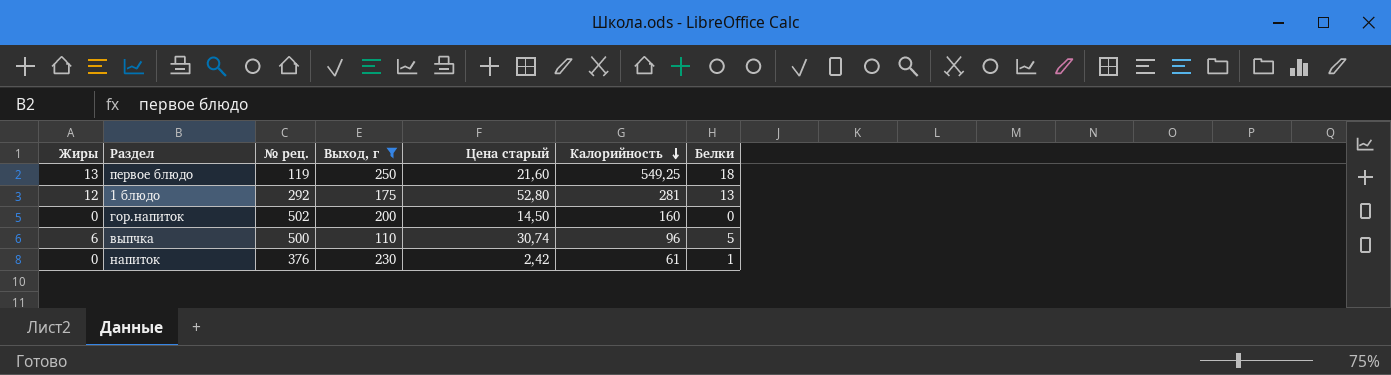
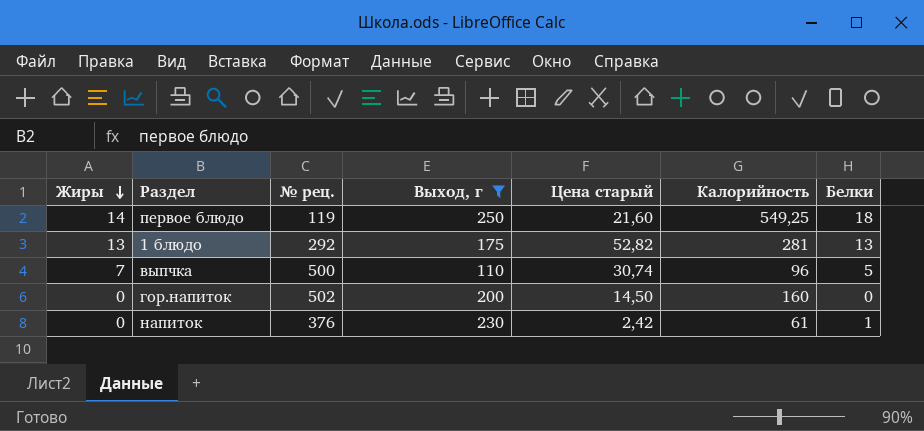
row order: Калорийность descending -> Жиры descending
первое блюдо | Жиры: 13 -> 14
1 блюдо | Жиры: 12 -> 13
1 блюдо | Цена старый: 52,80 -> 52,82
выпчка | Жиры: 6 -> 7

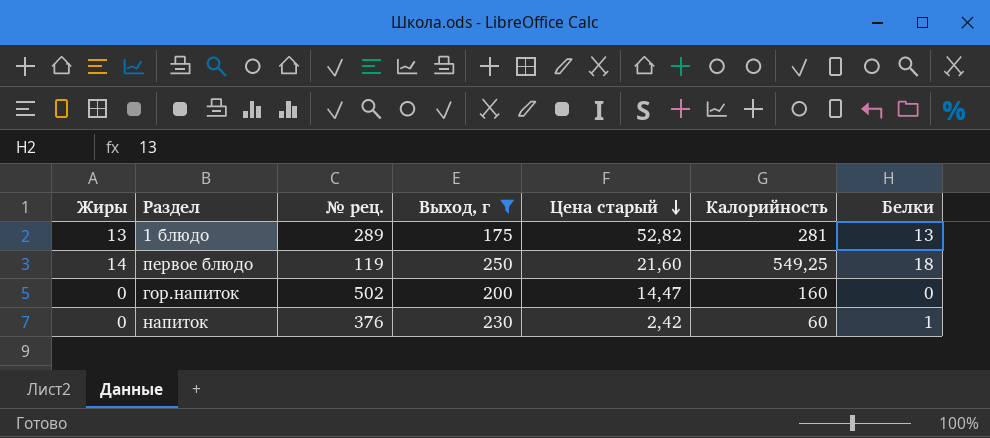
row order: Жиры descending -> Цена старый descending
row выпчка: 7 | 500 | 110 | 30,74 | 96 | 5 -> none
1 блюдо | № рец.: 292 -> 289
гор.напиток | Цена старый: 14,50 -> 14,47
напиток | Калорийность: 61 -> 60

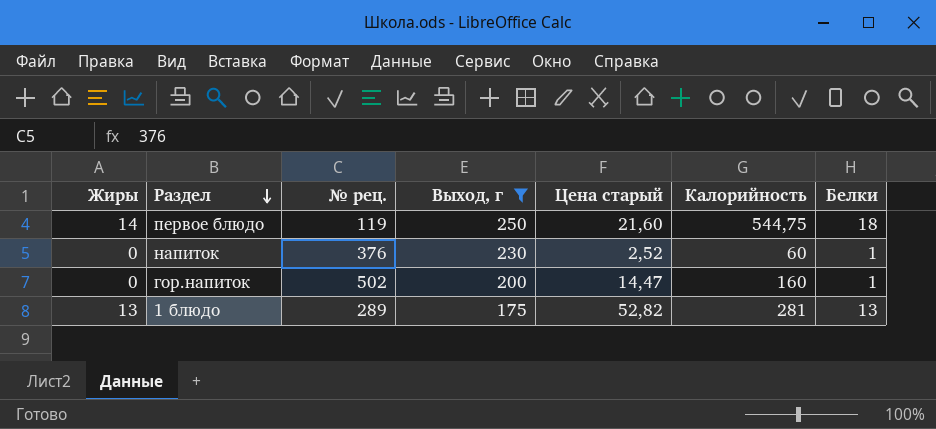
row order: Цена старый descending -> Раздел descending
первое блюдо | Калорийность: 549,25 -> 544,75
напиток | Цена старый: 2,42 -> 2,52
гор.напиток | Белки: 0 -> 1

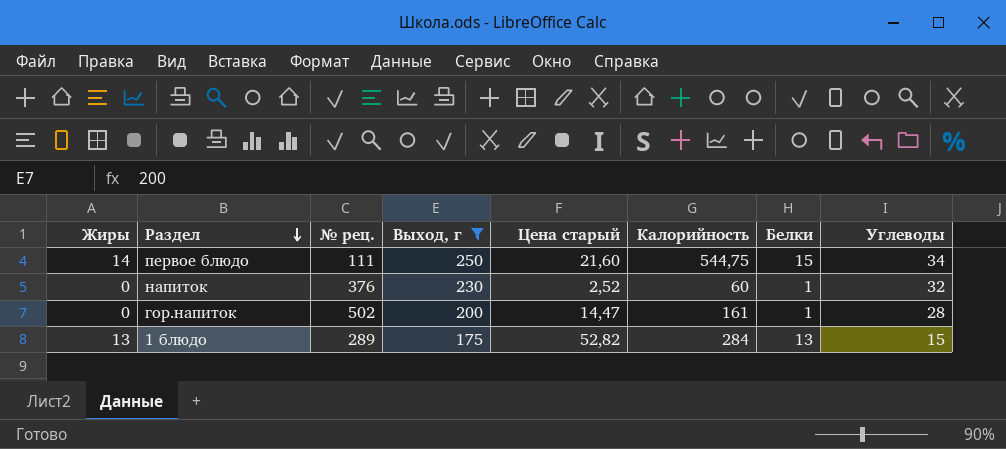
column Углеводы | position: none -> 8
первое блюдо | № рец.: 119 -> 111
первое блюдо | Белки: 18 -> 15
гор.напиток | Калорийность: 160 -> 161
1 блюдо | Калорийность: 281 -> 284

